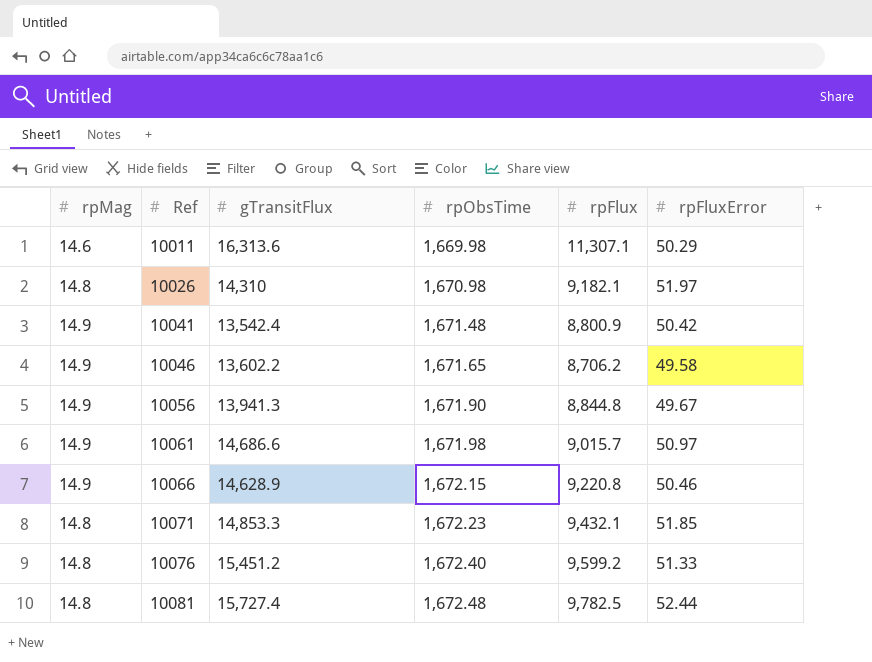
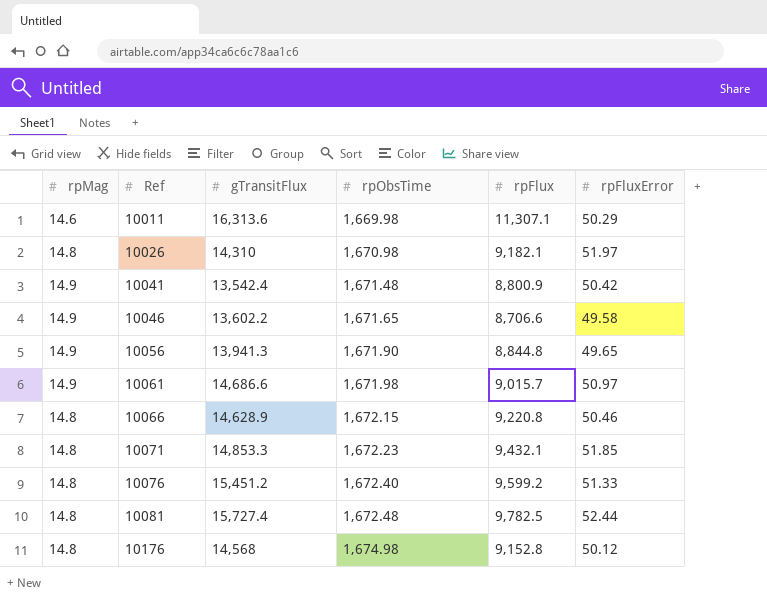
10046 | rpFlux: 8,706.2 -> 8,706.6
10056 | rpFluxError: 49.67 -> 49.65
10066 | rpMag: 14.9 -> 14.8
row 10176: none -> 14.8 | 14,568 | 1,674.98 | 9,152.8 | 50.12

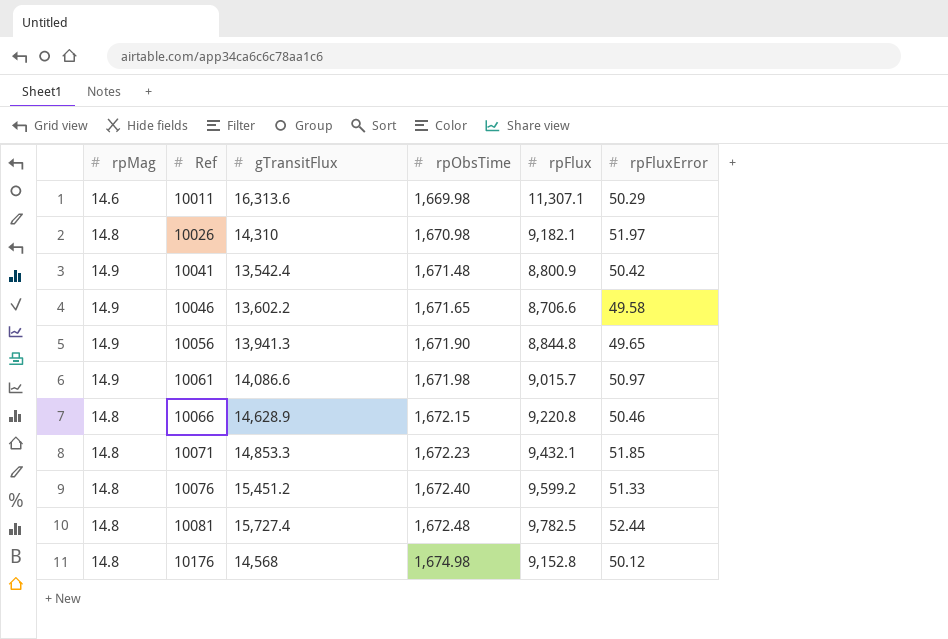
10061 | gTransitFlux: 14,686.6 -> 14,086.6

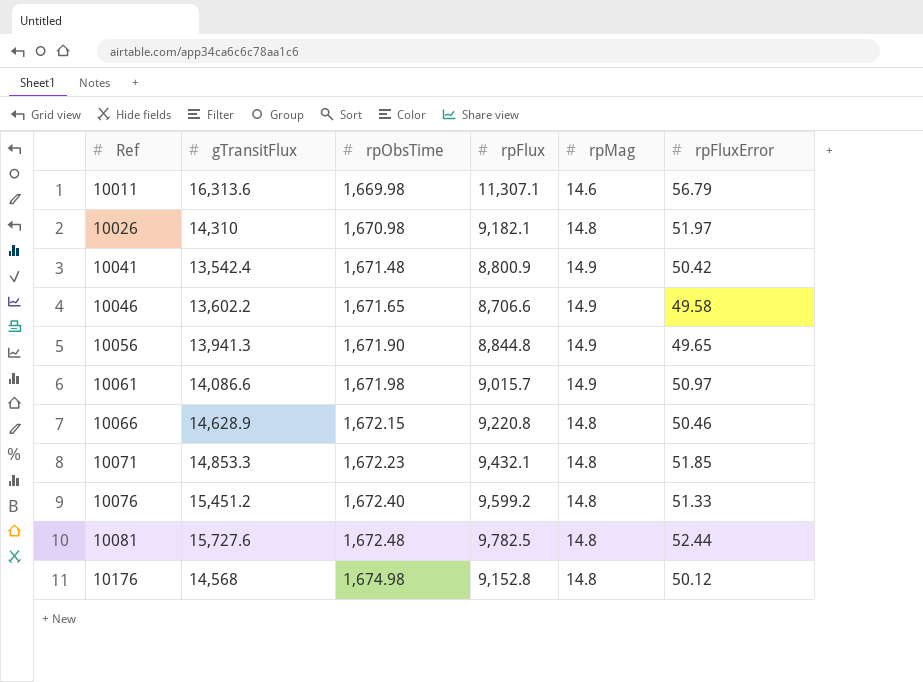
column rpMag | position: 1 -> 5
10011 | rpFluxError: 50.29 -> 56.79
10081 | gTransitFlux: 15,727.4 -> 15,727.6

